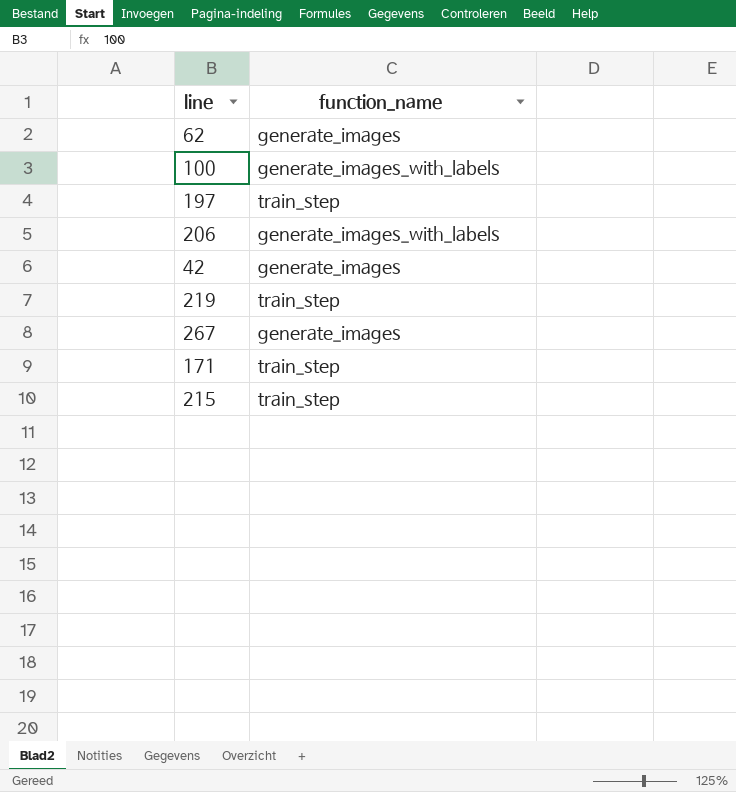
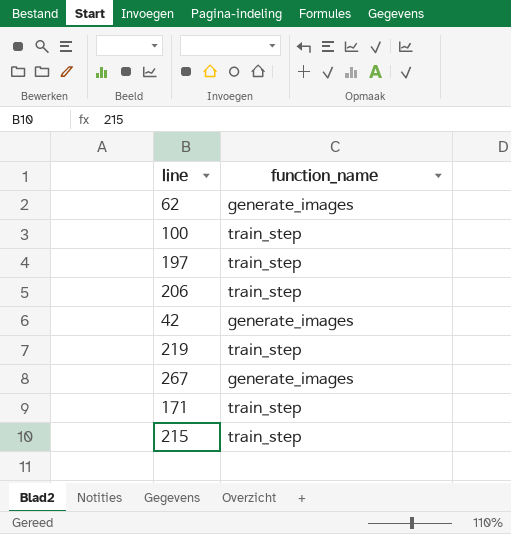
100 | function_name: generate_images_with_labels -> train_step
206 | function_name: generate_images_with_labels -> train_step

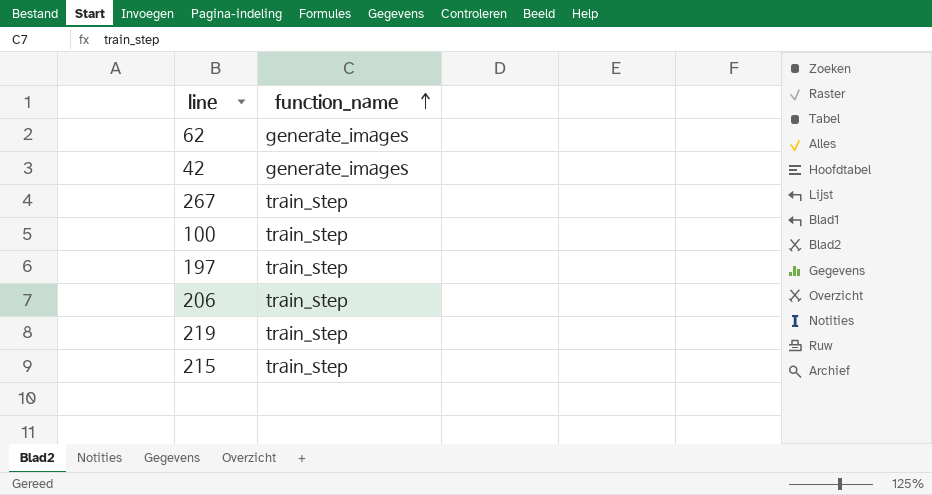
row order: none -> function_name ascending
row 171: train_step -> none
267 | function_name: generate_images -> train_step

